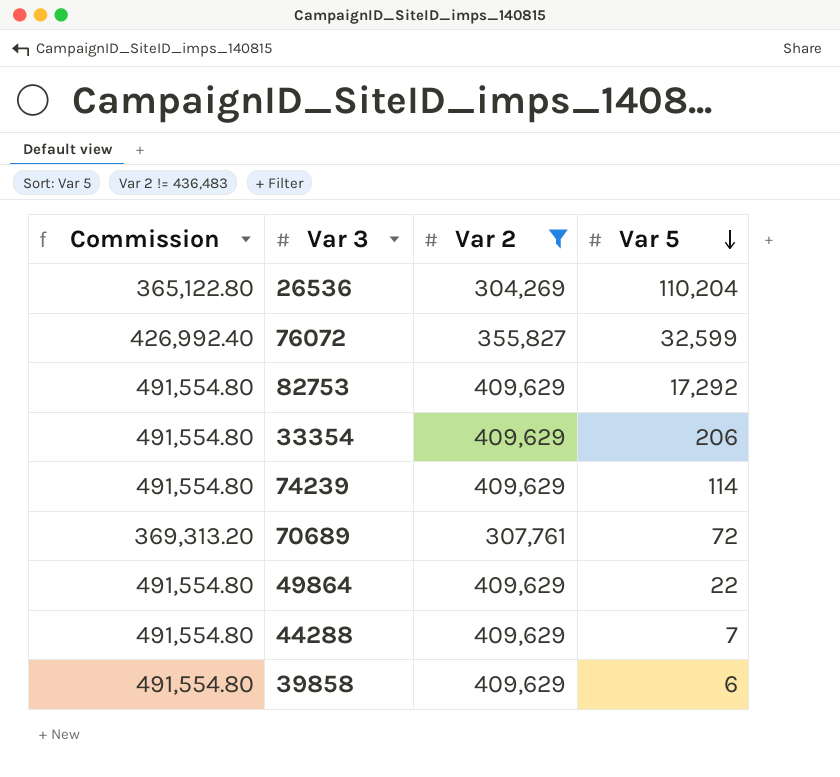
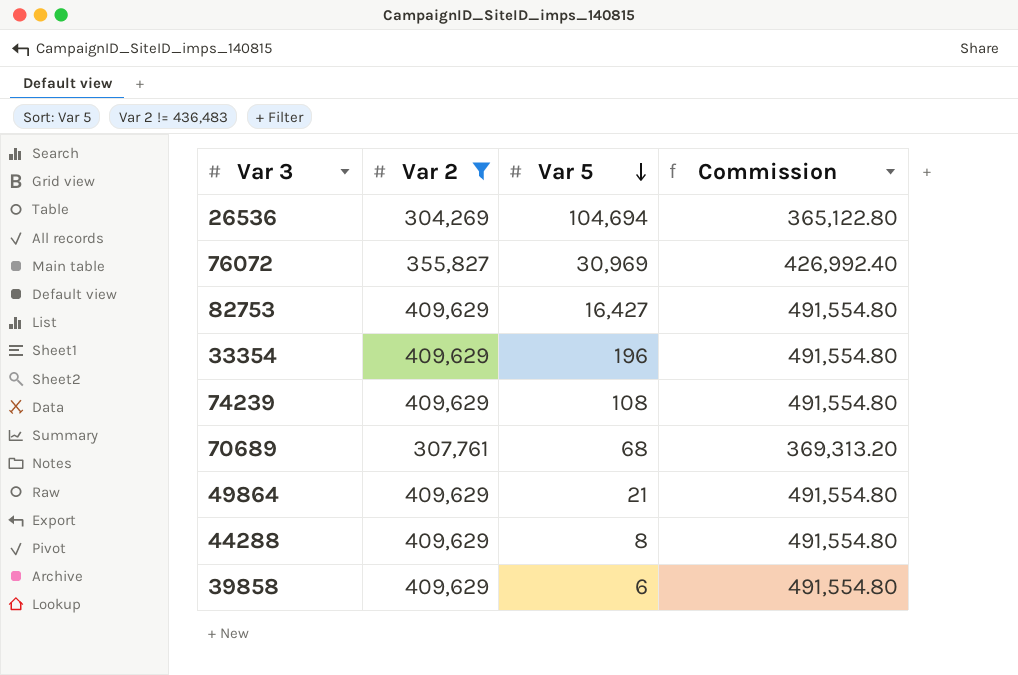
column Commission | position: 1 -> 4
26536 | Var 5: 110,204 -> 104,694
76072 | Var 5: 32,599 -> 30,969
82753 | Var 5: 17,292 -> 16,427
33354 | Var 5: 206 -> 196
74239 | Var 5: 114 -> 108
70689 | Var 5: 72 -> 68
49864 | Var 5: 22 -> 21
44288 | Var 5: 7 -> 8

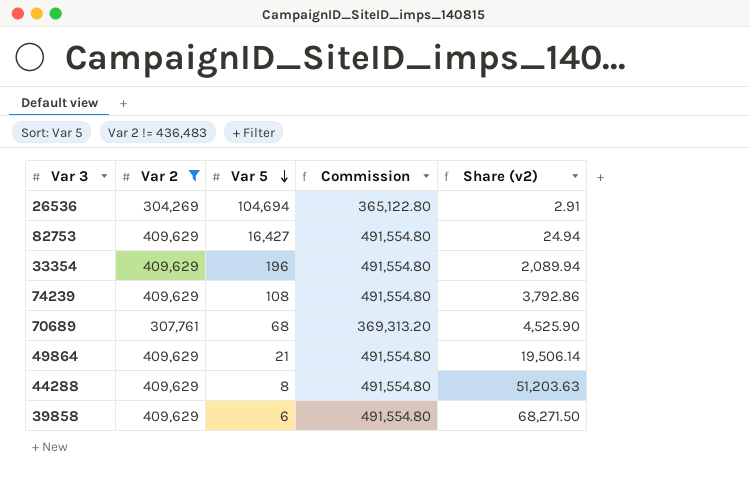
column Share (v2) | formula: none -> [Var 2] / [Var 5]
row 76072: 355,827 | 30,969 | 426,992.40 -> none

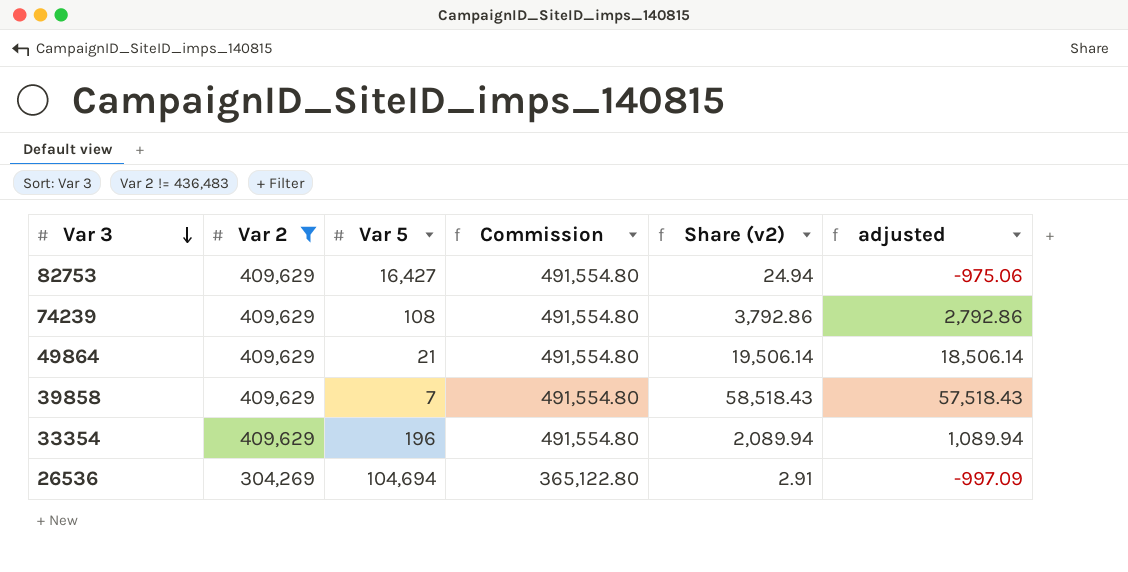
row order: Var 5 descending -> Var 3 descending
column adjusted | formula: none -> [Share (v2)] - 1000
row 70689: 307,761 | 68 | 369,313.20 | 4,525.90 -> none
row 44288: 409,629 | 8 | 491,554.80 | 51,203.63 -> none
39858 | Var 5: 6 -> 7
39858 | Share (v2): 68,271.50 -> 58,518.43

